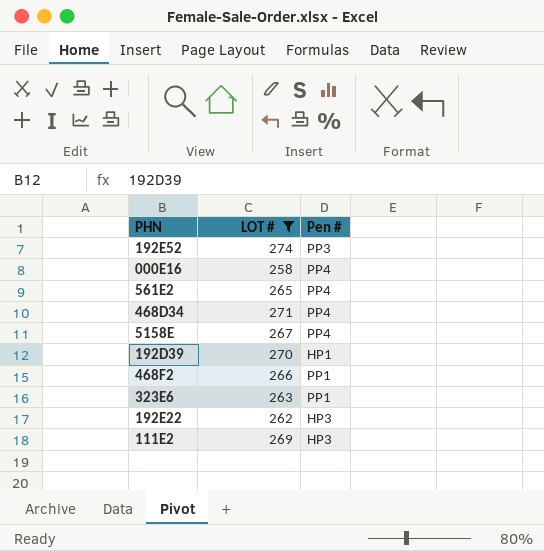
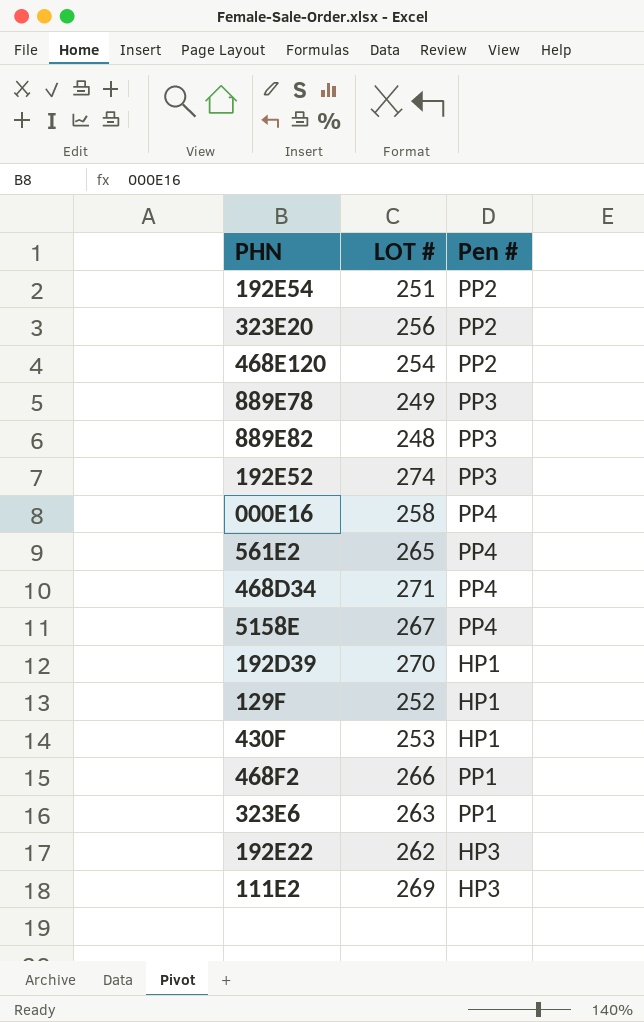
filter: LOT # >= 258 -> none

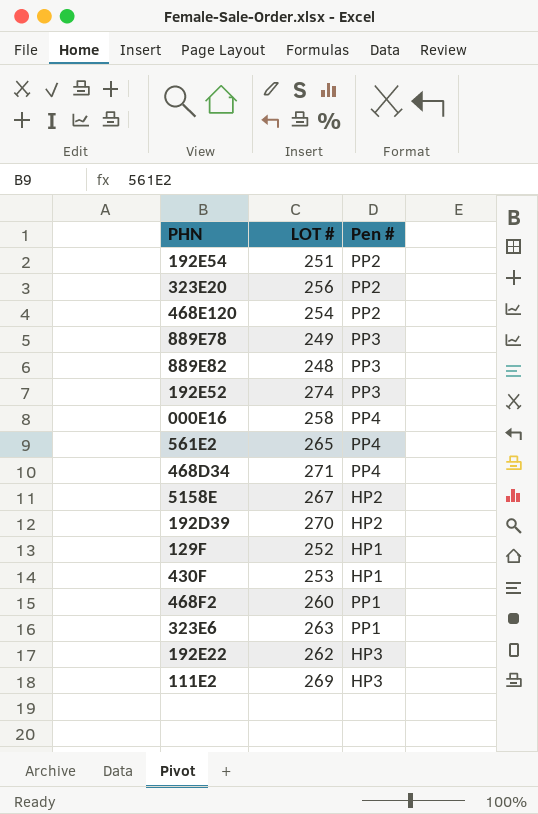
5158E | Pen #: PP4 -> HP2
192D39 | Pen #: HP1 -> HP2
468F2 | LOT #: 266 -> 260

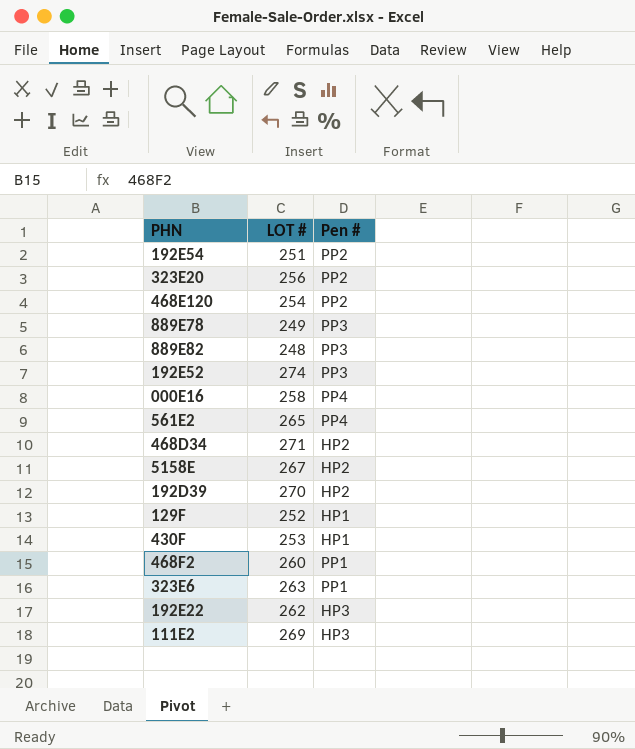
468D34 | Pen #: PP4 -> HP2

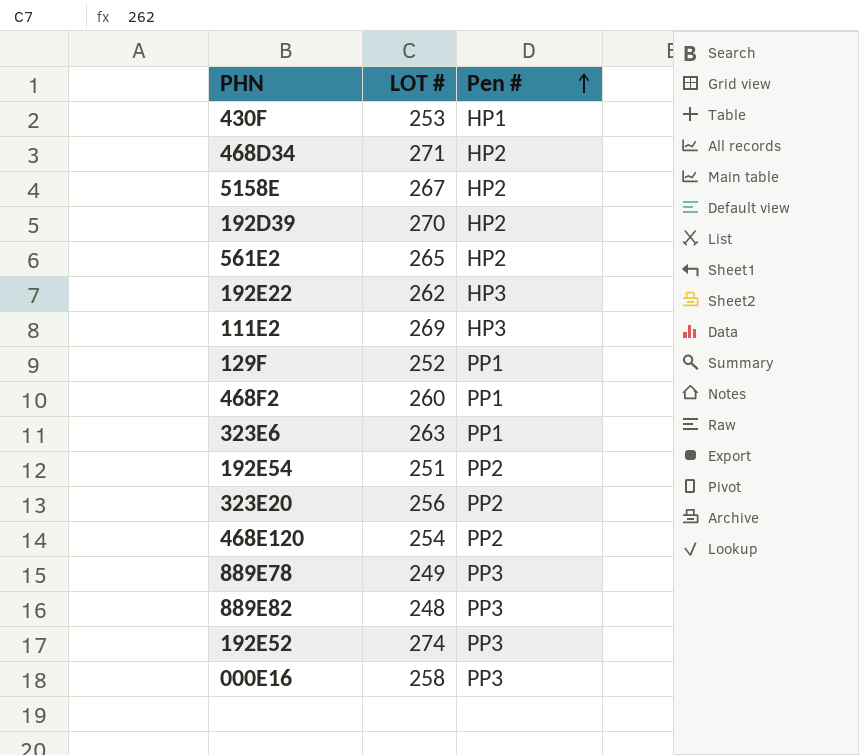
row order: none -> Pen # ascending
561E2 | Pen #: PP4 -> HP2
129F | Pen #: HP1 -> PP1
000E16 | Pen #: PP4 -> PP3

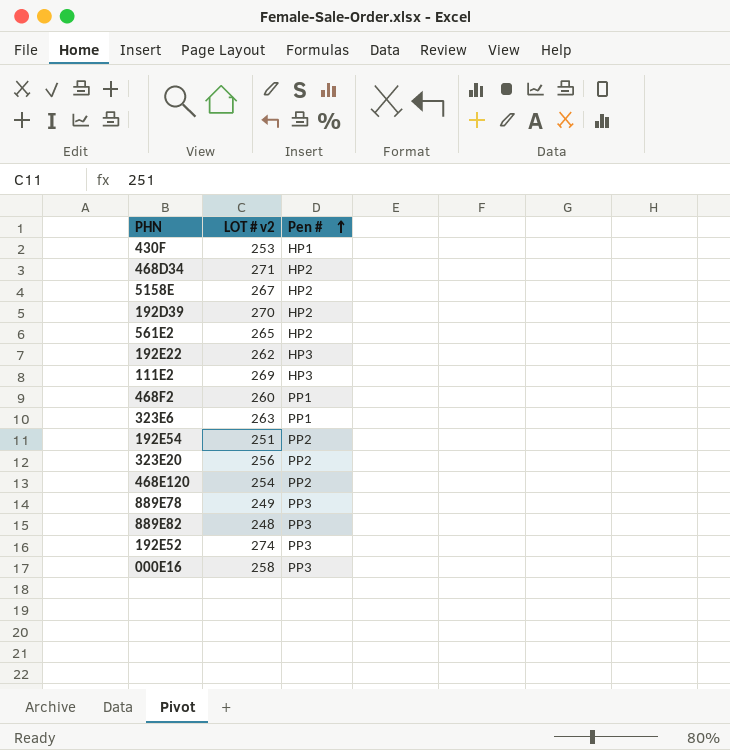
column name: LOT # -> LOT # v2
row 129F: 252 | PP1 -> none

